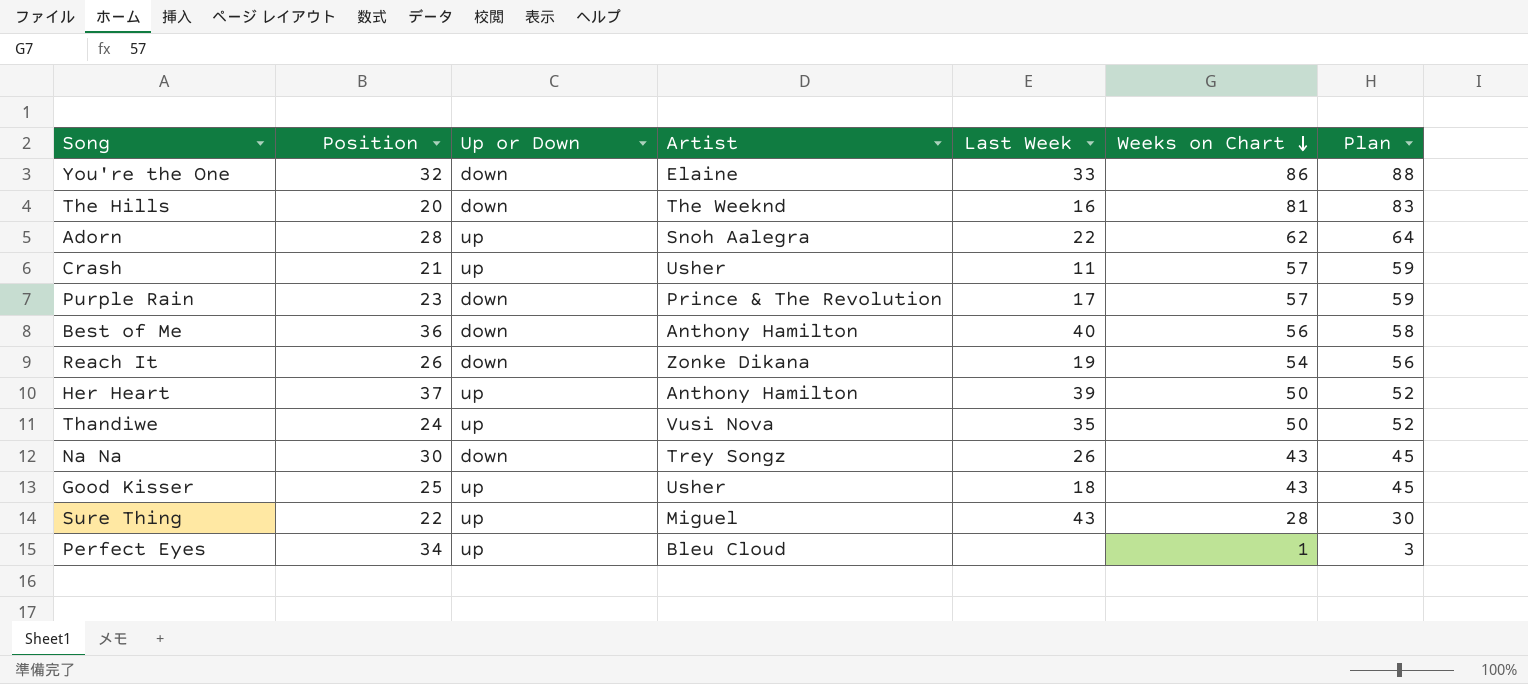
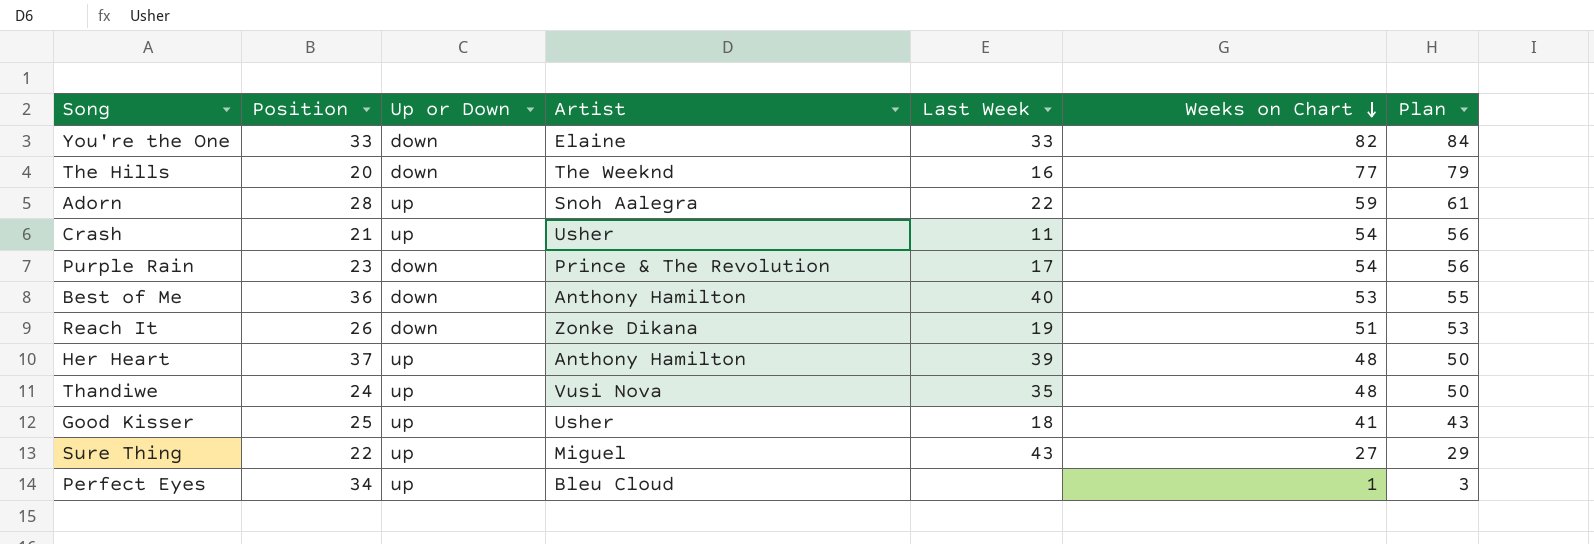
row Na Na: 30 | down | Trey Songz | 26 | 43 | 45 -> none
You're the One | Position: 32 -> 33
You're the One | Weeks on Chart: 86 -> 82
You're the One | Plan: 88 -> 84
The Hills | Weeks on Chart: 81 -> 77
The Hills | Plan: 83 -> 79
Adorn | Weeks on Chart: 62 -> 59
Adorn | Plan: 64 -> 61
Crash | Weeks on Chart: 57 -> 54
Crash | Plan: 59 -> 56
Purple Rain | Weeks on Chart: 57 -> 54
Purple Rain | Plan: 59 -> 56
Best of Me | Weeks on Chart: 56 -> 53
Best of Me | Plan: 58 -> 55
Reach It | Weeks on Chart: 54 -> 51
Reach It | Plan: 56 -> 53
Her Heart | Weeks on Chart: 50 -> 48
Her Heart | Plan: 52 -> 50
Thandiwe | Weeks on Chart: 50 -> 48
Thandiwe | Plan: 52 -> 50
Good Kisser | Weeks on Chart: 43 -> 41
Good Kisser | Plan: 45 -> 43
Sure Thing | Weeks on Chart: 28 -> 27
Sure Thing | Plan: 30 -> 29

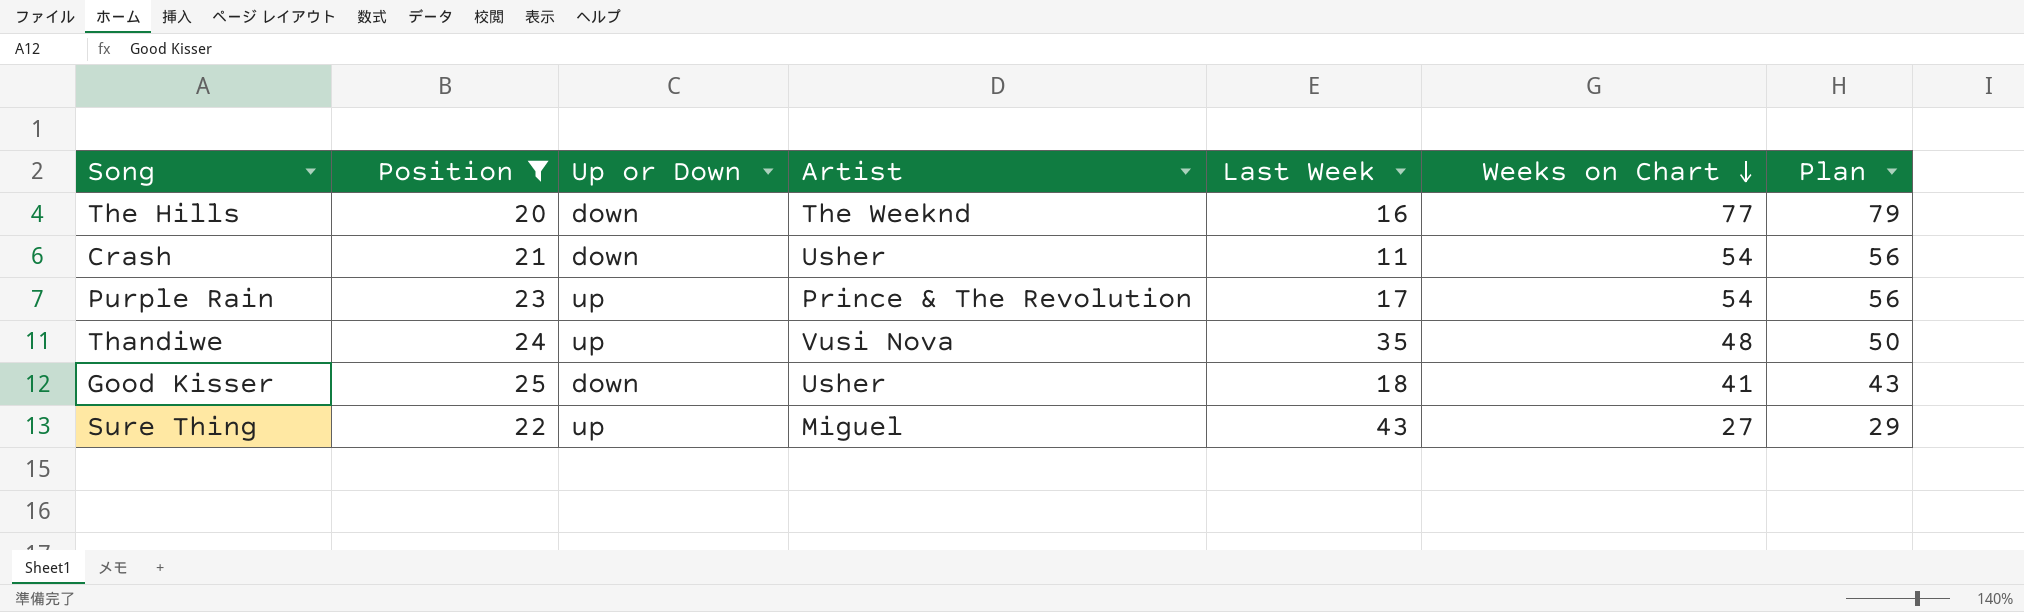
filter: none -> Position <= 25
Crash | Up or Down: up -> down
Purple Rain | Up or Down: down -> up
Good Kisser | Up or Down: up -> down

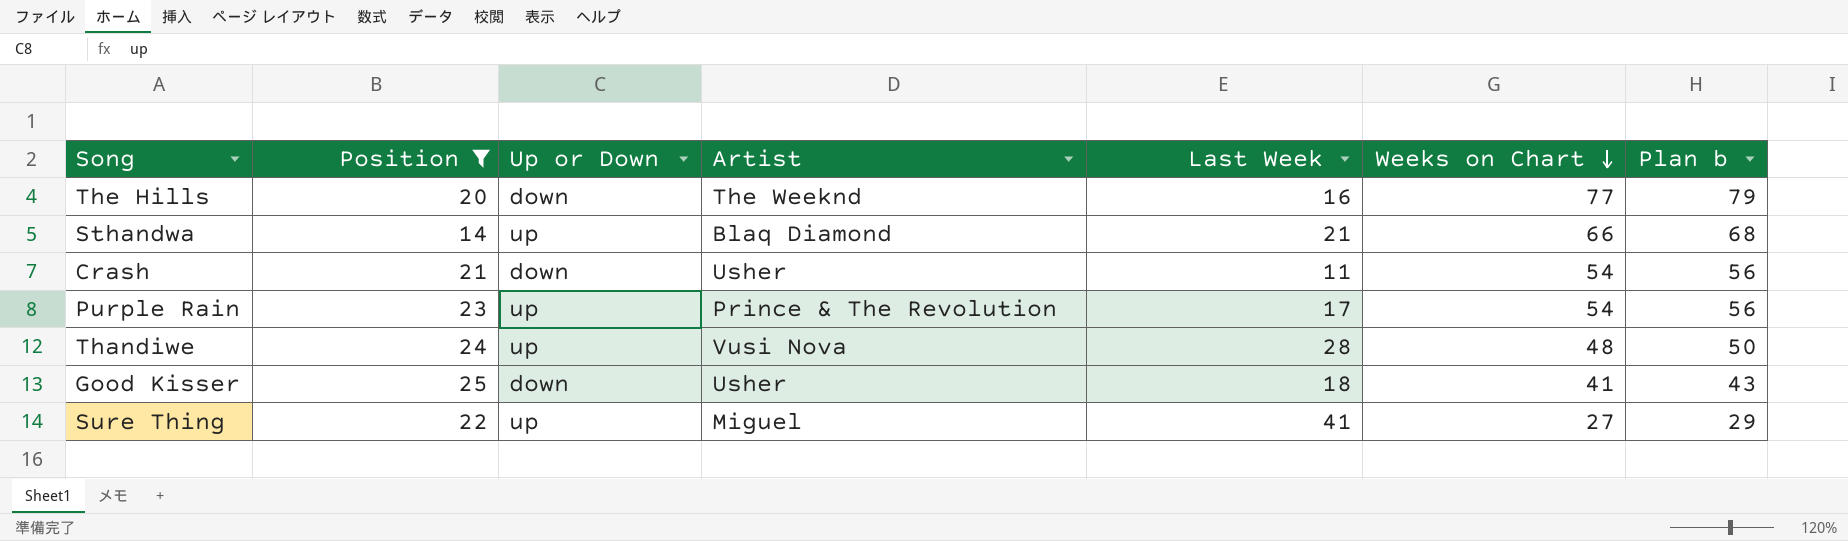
column name: Plan -> Plan b
row Sthandwa: none -> 14 | up | Blaq Diamond | 21 | 66 | 68
Thandiwe | Last Week: 35 -> 28
Sure Thing | Last Week: 43 -> 41

